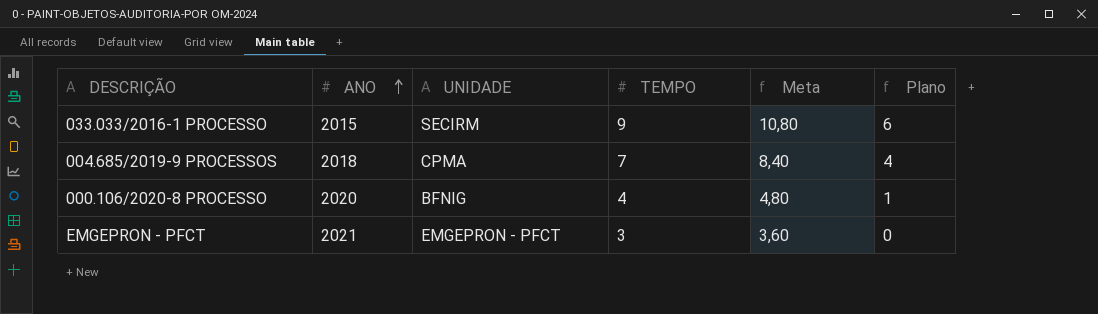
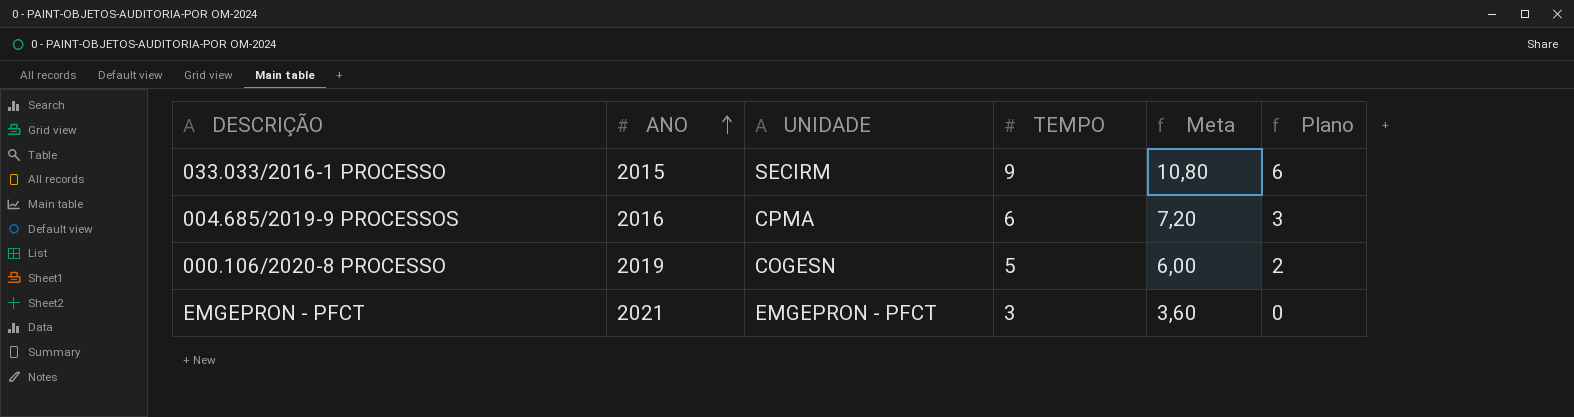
004.685/2019-9 PROCESSOS | ANO: 2018 -> 2016
004.685/2019-9 PROCESSOS | TEMPO: 7 -> 6
004.685/2019-9 PROCESSOS | Meta: 8,40 -> 7,20
004.685/2019-9 PROCESSOS | Plano: 4 -> 3
000.106/2020-8 PROCESSO | ANO: 2020 -> 2019
000.106/2020-8 PROCESSO | UNIDADE: BFNIG -> COGESN
000.106/2020-8 PROCESSO | TEMPO: 4 -> 5
000.106/2020-8 PROCESSO | Meta: 4,80 -> 6,00
000.106/2020-8 PROCESSO | Plano: 1 -> 2

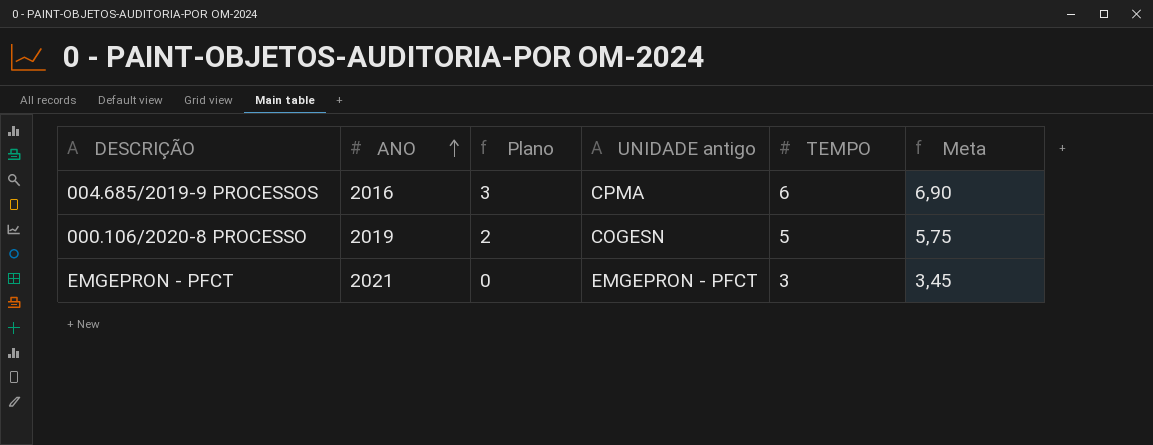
column Plano | position: 6 -> 3
column name: UNIDADE -> UNIDADE antigo
column Meta | formula: [TEMPO] * 1,2 -> [TEMPO] * 1,15
row 033.033/2016-1 PROCESSO: 2015 | SECIRM | 9 | 10,80 | 6 -> none

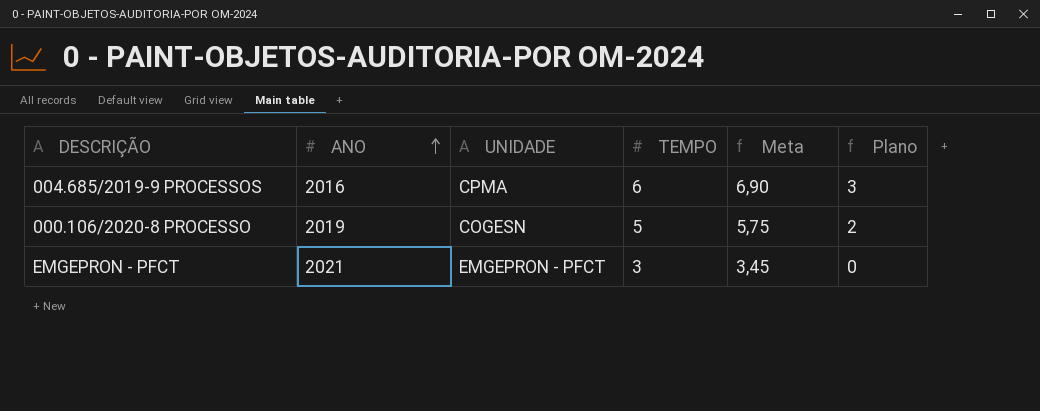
column name: UNIDADE antigo -> UNIDADE
column Plano | position: 3 -> 6

